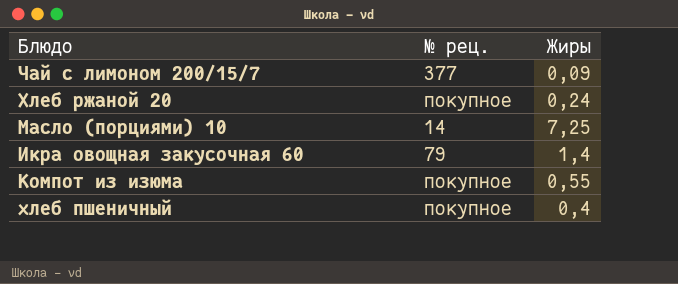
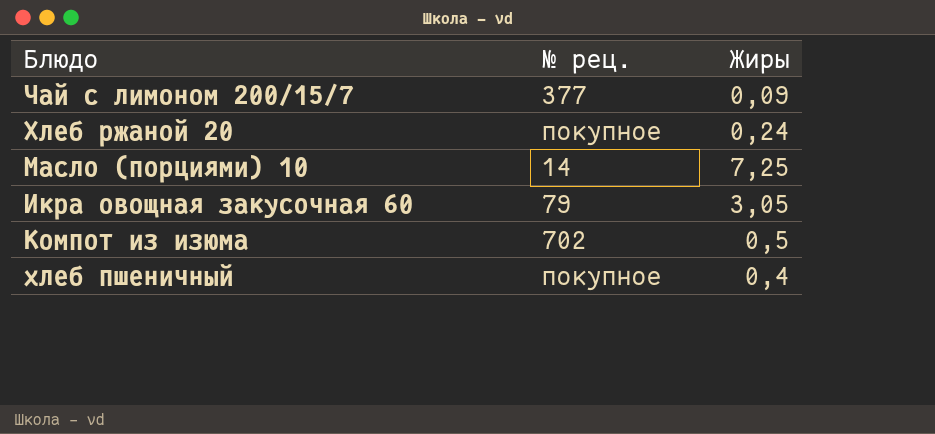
Икра овощная закусочная 60 | Жиры: 1,4 -> 3,05
Компот из изюма | № рец.: покупное -> 702
Компот из изюма | Жиры: 0,55 -> 0,5

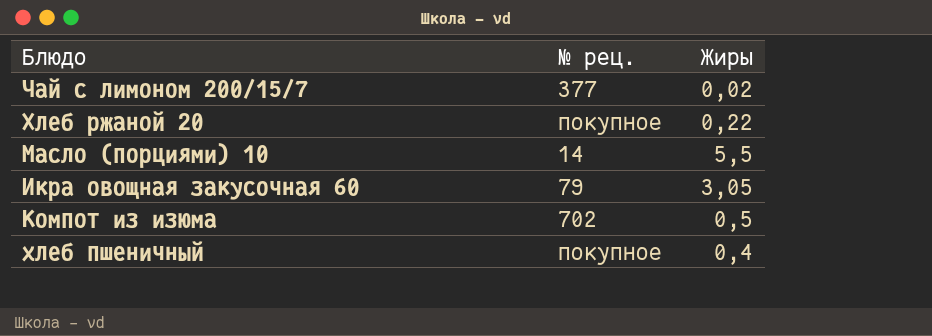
Чай с лимоном 200/15/7 | Жиры: 0,09 -> 0,02
Хлеб ржаной 20 | Жиры: 0,24 -> 0,22
Масло (порциями) 10 | Жиры: 7,25 -> 5,5

